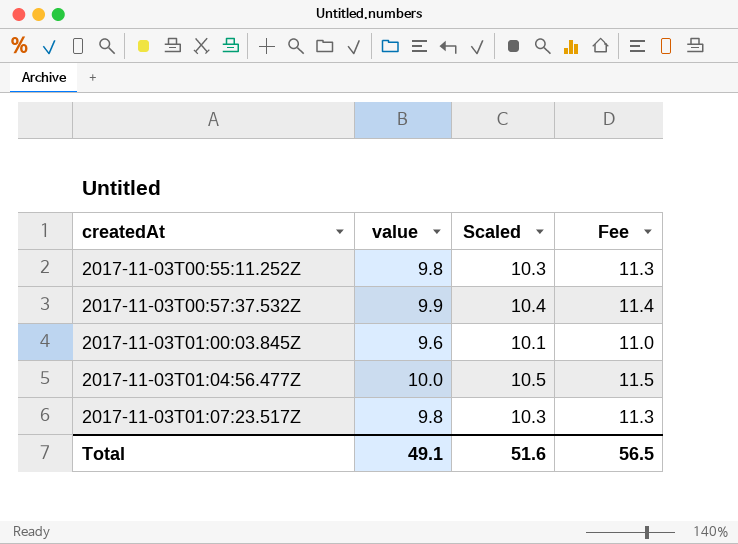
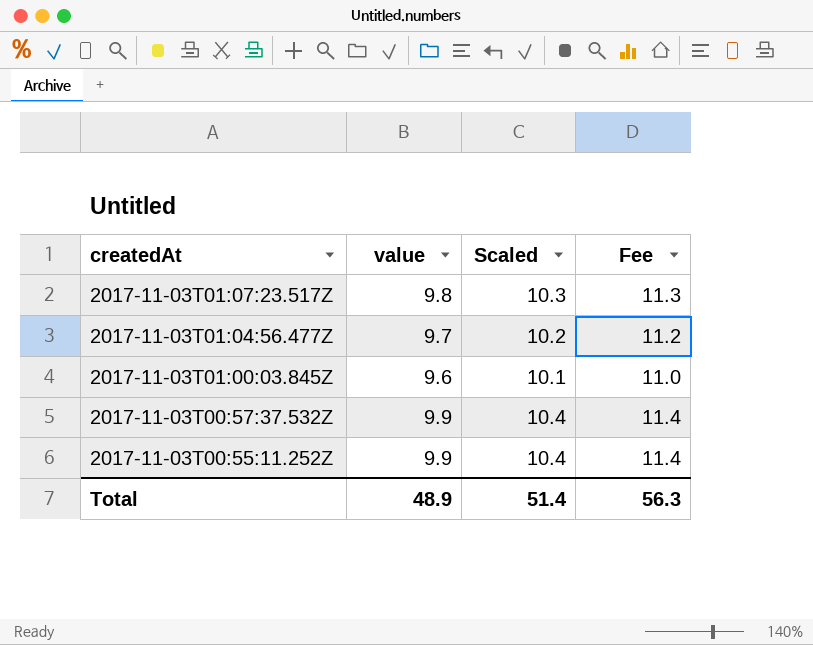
row order: createdAt ascending -> createdAt descending
2017-11-03T01:04:56.477Z | value: 10.0 -> 9.7
2017-11-03T01:04:56.477Z | Scaled: 10.5 -> 10.2
2017-11-03T01:04:56.477Z | Fee: 11.5 -> 11.2
2017-11-03T00:55:11.252Z | value: 9.8 -> 9.9
2017-11-03T00:55:11.252Z | Scaled: 10.3 -> 10.4
2017-11-03T00:55:11.252Z | Fee: 11.3 -> 11.4
Total | value: 49.1 -> 48.9
Total | Scaled: 51.6 -> 51.4
Total | Fee: 56.5 -> 56.3

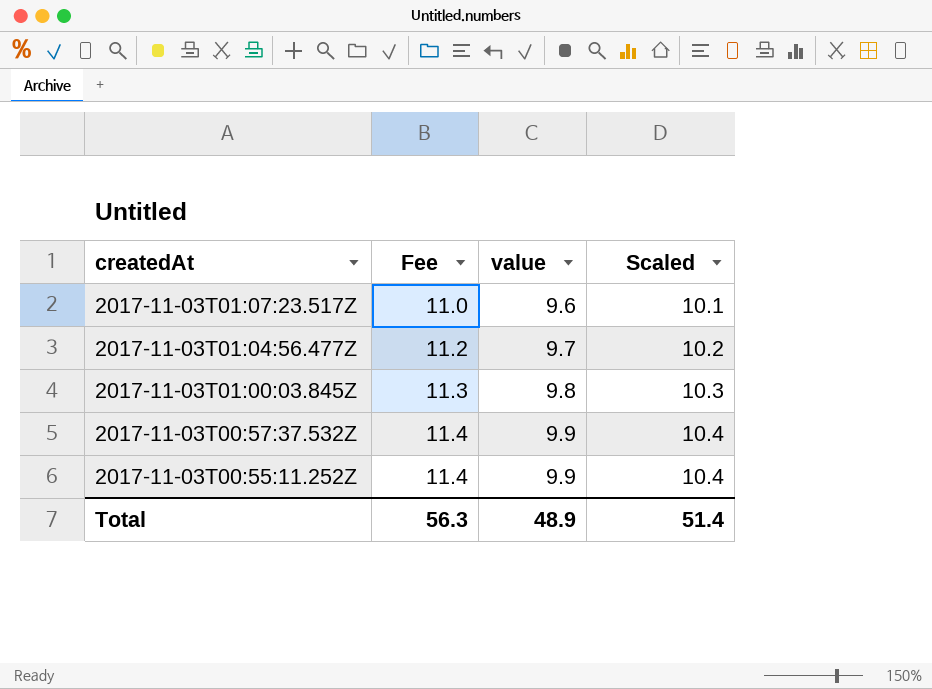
column Fee | position: 4 -> 2
2017-11-03T01:07:23.517Z | Fee: 11.3 -> 11.0
2017-11-03T01:07:23.517Z | value: 9.8 -> 9.6
2017-11-03T01:07:23.517Z | Scaled: 10.3 -> 10.1
2017-11-03T01:00:03.845Z | Fee: 11.0 -> 11.3
2017-11-03T01:00:03.845Z | value: 9.6 -> 9.8
2017-11-03T01:00:03.845Z | Scaled: 10.1 -> 10.3

